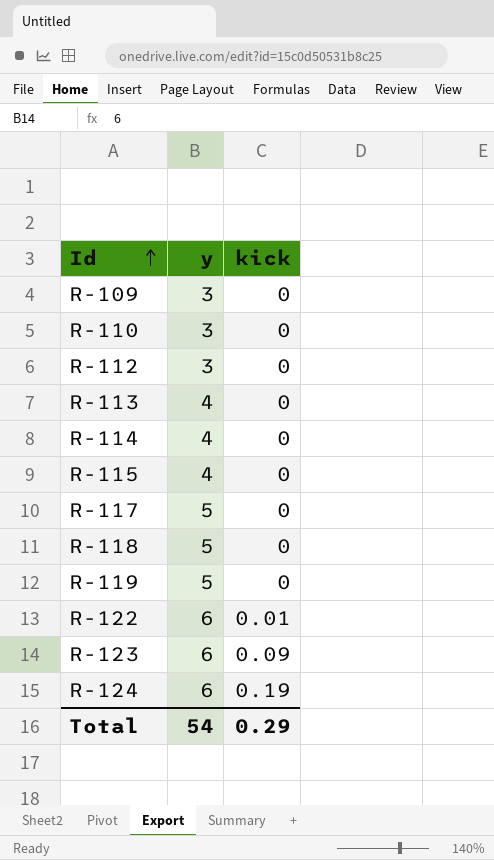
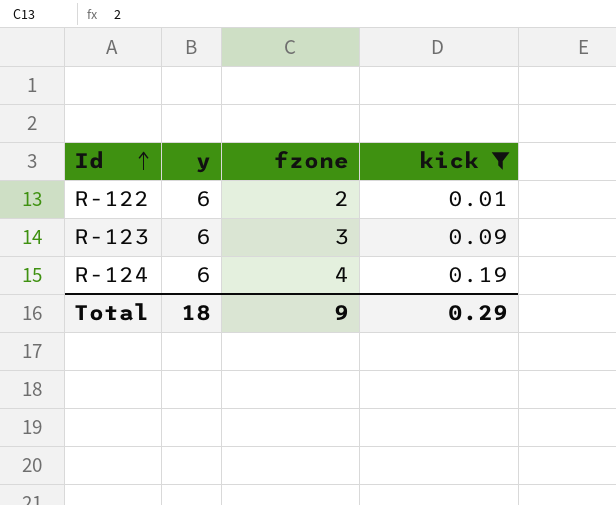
filter: none -> kick != 0
column fzone | position: none -> 3
Total | y: 54 -> 18

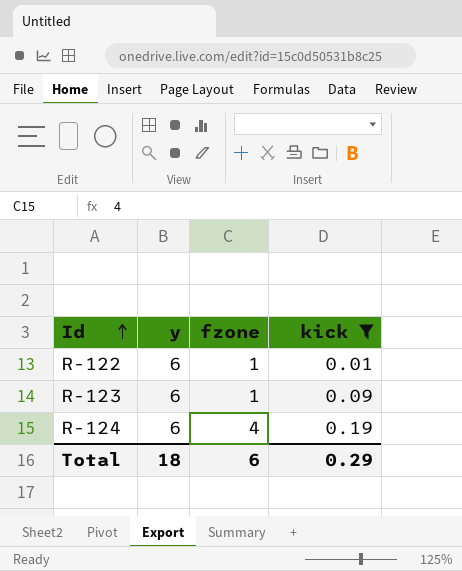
R-122 | fzone: 2 -> 1
R-123 | fzone: 3 -> 1
Total | fzone: 9 -> 6

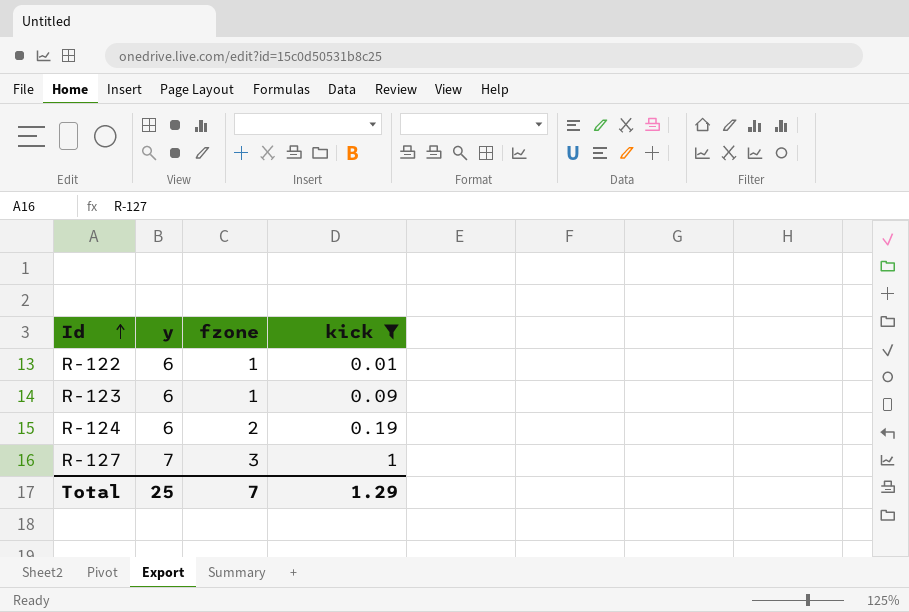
R-124 | fzone: 4 -> 2
row R-127: none -> 7 | 3 | 1
Total | y: 18 -> 25
Total | fzone: 6 -> 7
Total | kick: 0.29 -> 1.29

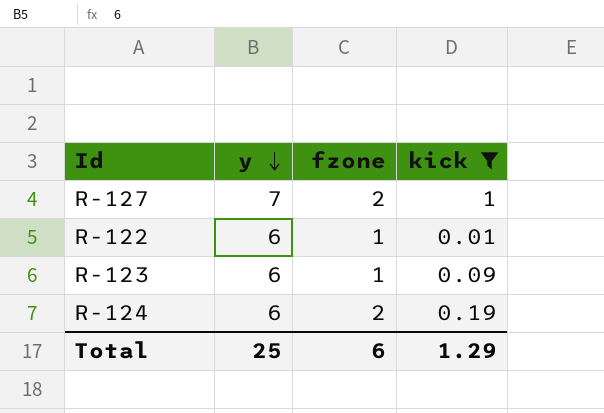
row order: Id ascending -> y descending
R-127 | fzone: 3 -> 2
Total | fzone: 7 -> 6

